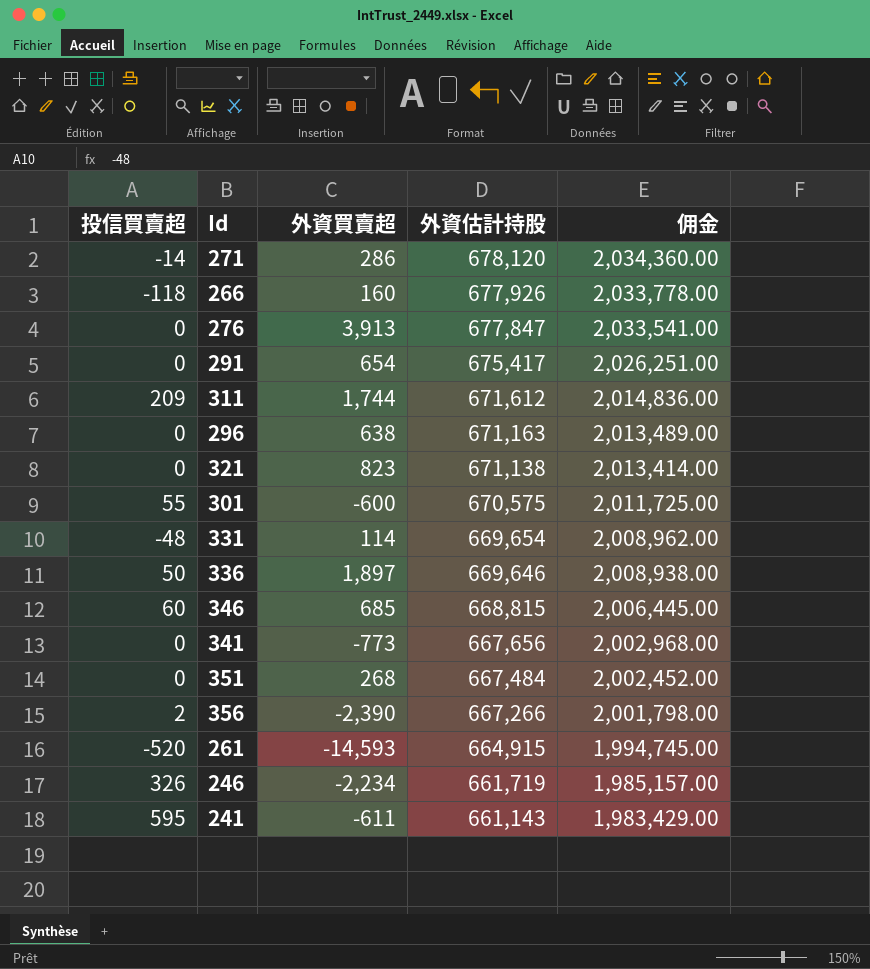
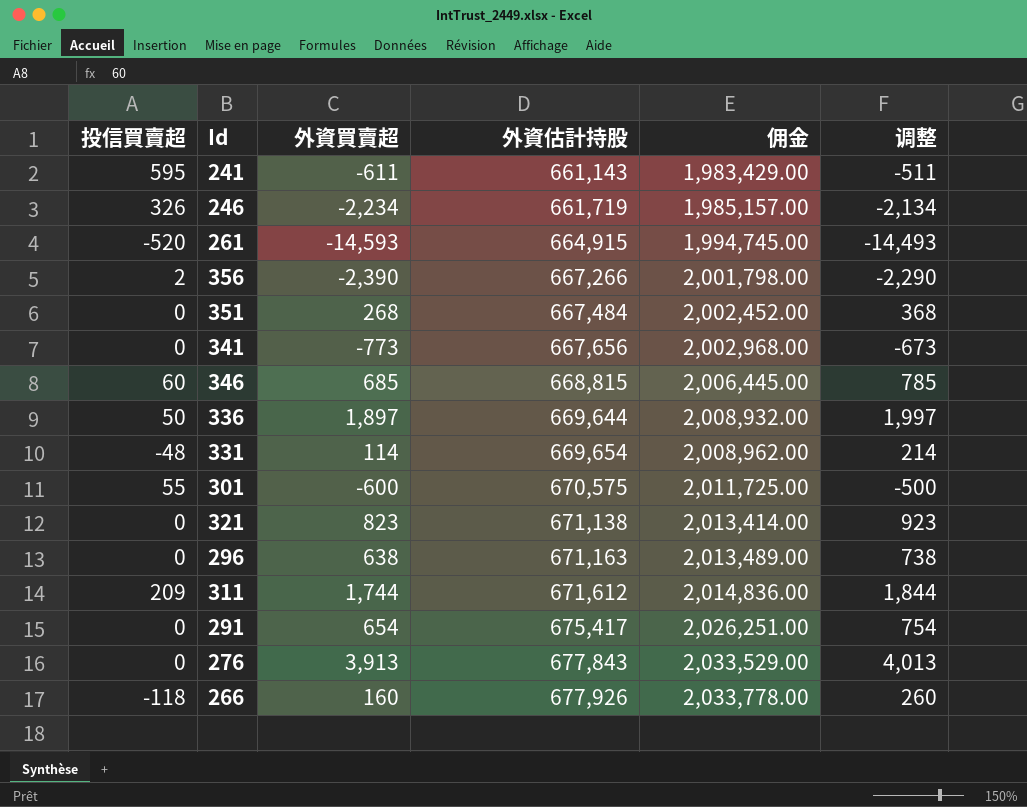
row order: 外資估計持股 descending -> 外資估計持股 ascending
column 调整 | formula: none -> [外資買賣超] + 100
row 271: -14 | 286 | 678,120 | 2,034,360.00 -> none
336 | 外資估計持股: 669,646 -> 669,644
336 | 佣金: 2,008,938.00 -> 2,008,932.00
276 | 外資估計持股: 677,847 -> 677,843
276 | 佣金: 2,033,541.00 -> 2,033,529.00

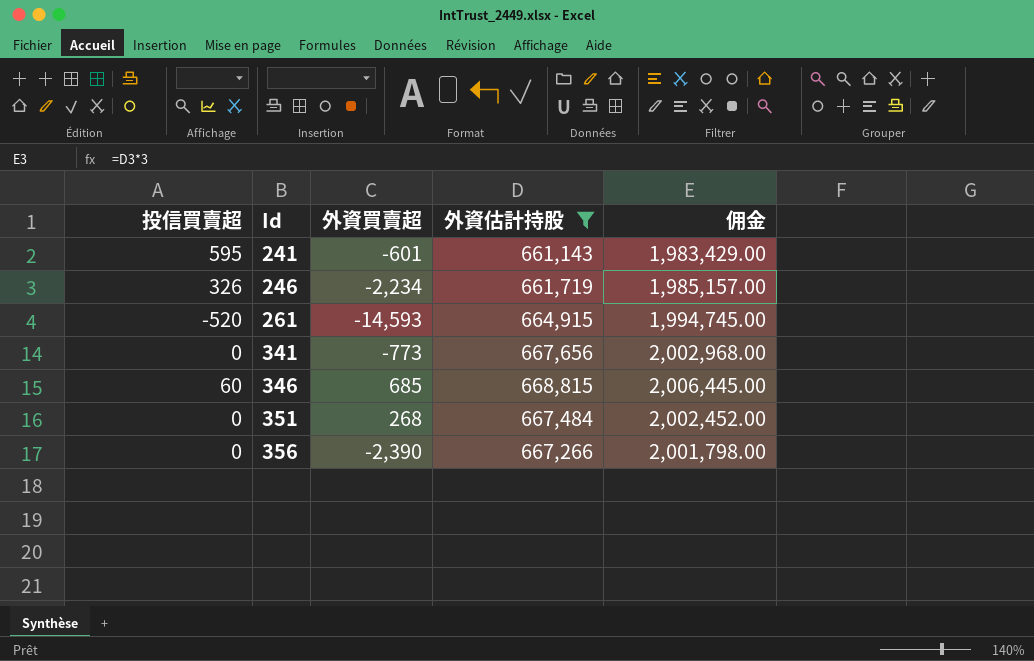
filter: none -> 外資估計持股 <= 668,815
row order: 外資估計持股 ascending -> Id ascending
column 调整 | formula: [外資買賣超] + 100 -> none
241 | 外資買賣超: -611 -> -601
356 | 投信買賣超: 2 -> 0

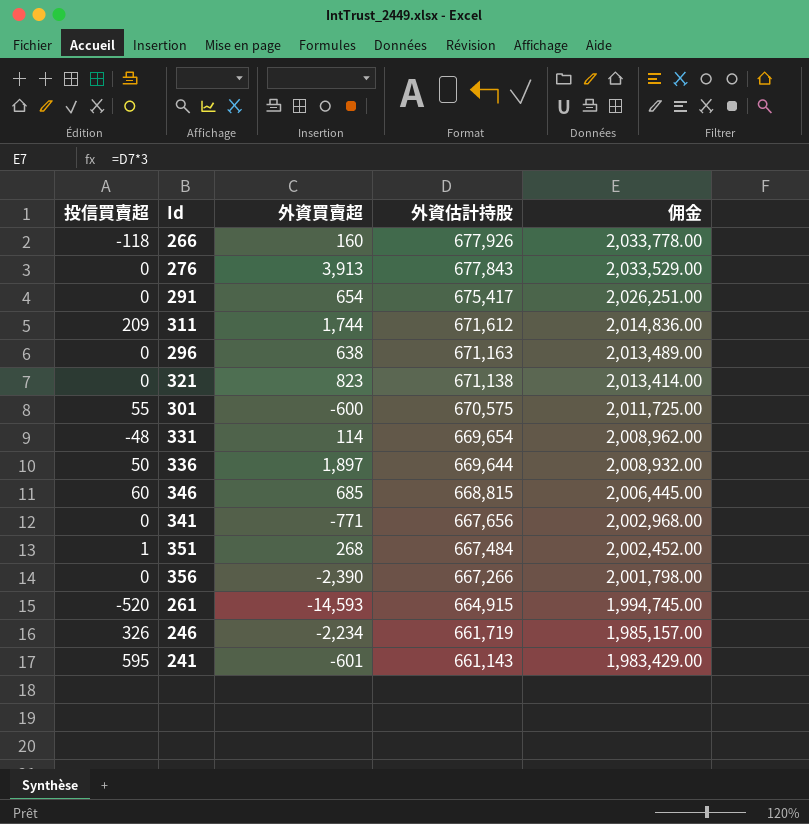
filter: 外資估計持股 <= 668,815 -> none
row order: Id ascending -> 外資估計持股 descending
341 | 外資買賣超: -773 -> -771
351 | 投信買賣超: 0 -> 1

